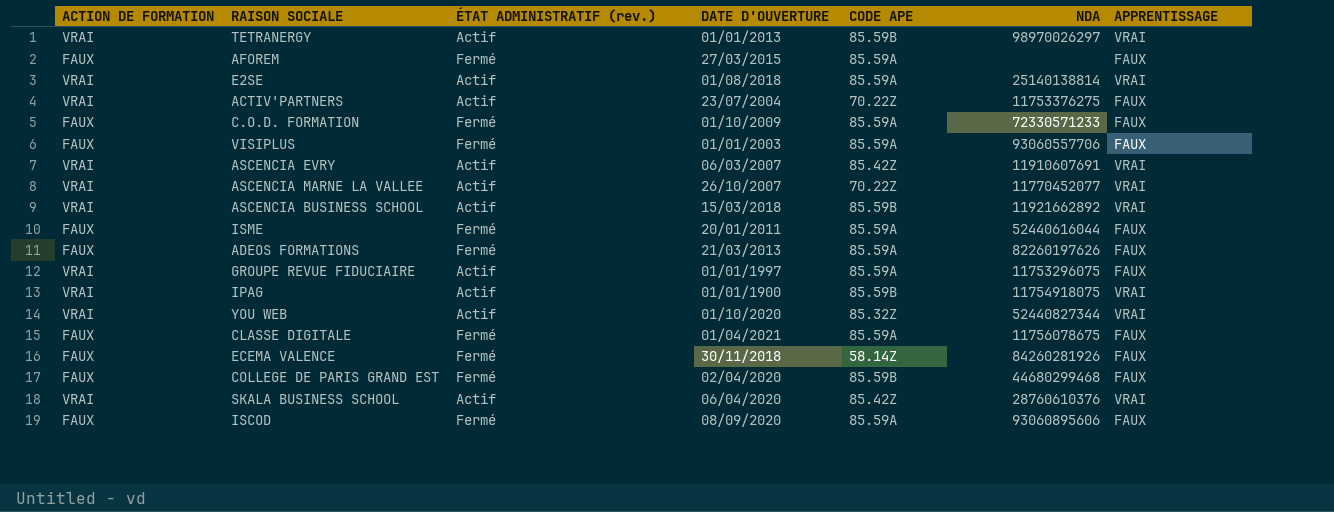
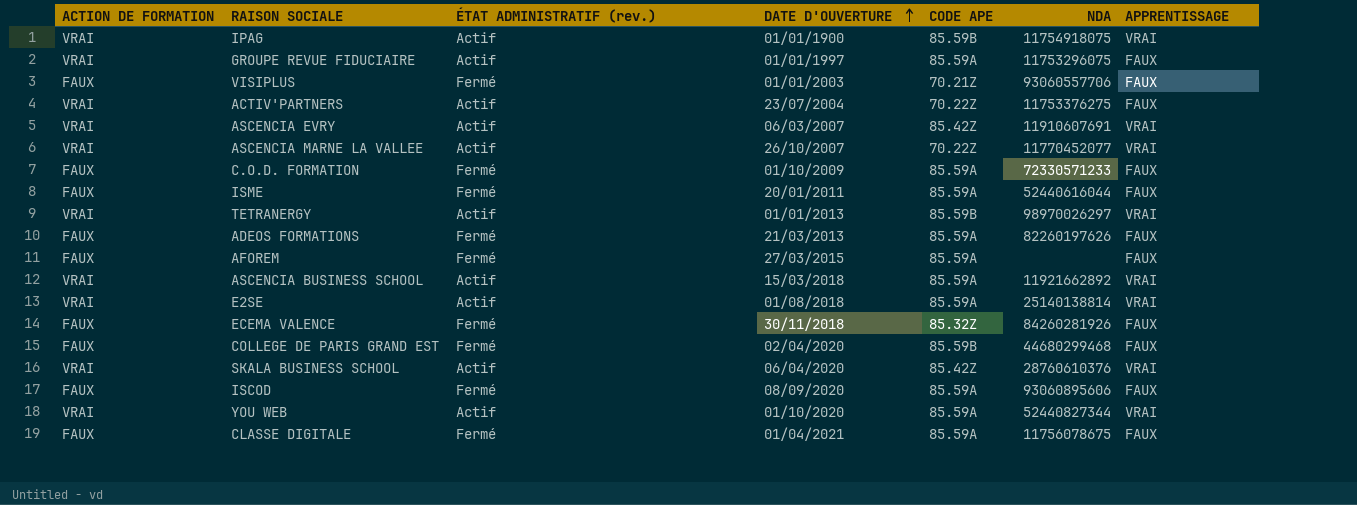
row order: none -> DATE D'OUVERTURE ascending
VISIPLUS | CODE APE: 85.59A -> 70.21Z
ASCENCIA BUSINESS SCHOOL | CODE APE: 85.59B -> 85.59A
ECEMA VALENCE | CODE APE: 58.14Z -> 85.32Z
YOU WEB | CODE APE: 85.32Z -> 85.59A

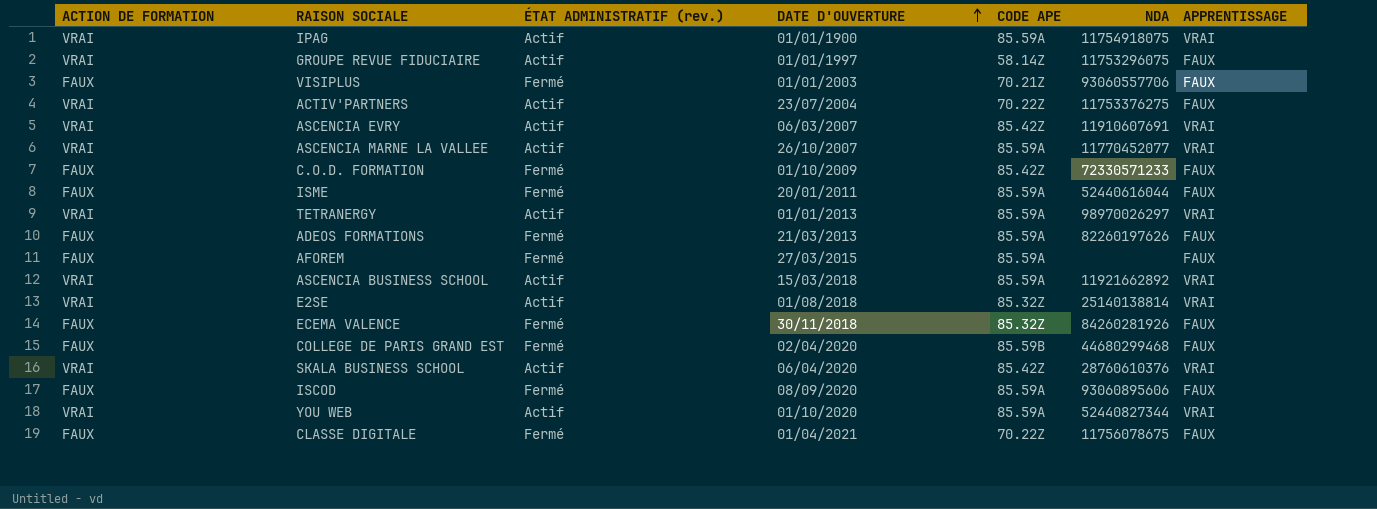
IPAG | CODE APE: 85.59B -> 85.59A
GROUPE REVUE FIDUCIAIRE | CODE APE: 85.59A -> 58.14Z
ASCENCIA MARNE LA VALLEE | CODE APE: 70.22Z -> 85.59A
C.O.D. FORMATION | CODE APE: 85.59A -> 85.42Z
TETRANERGY | CODE APE: 85.59B -> 85.59A
E2SE | CODE APE: 85.59A -> 85.32Z
CLASSE DIGITALE | CODE APE: 85.59A -> 70.22Z

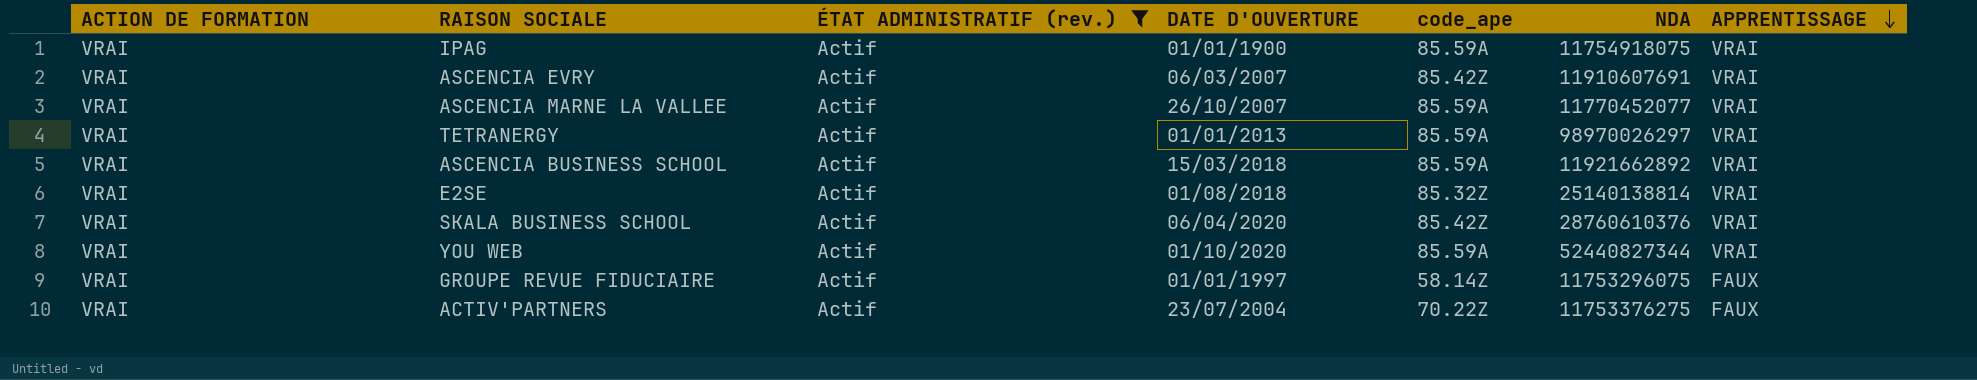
filter: none -> ÉTAT ADMINISTRATIF (rev.) = Actif
row order: DATE D'OUVERTURE ascending -> APPRENTISSAGE descending
column name: CODE APE -> code_ape

